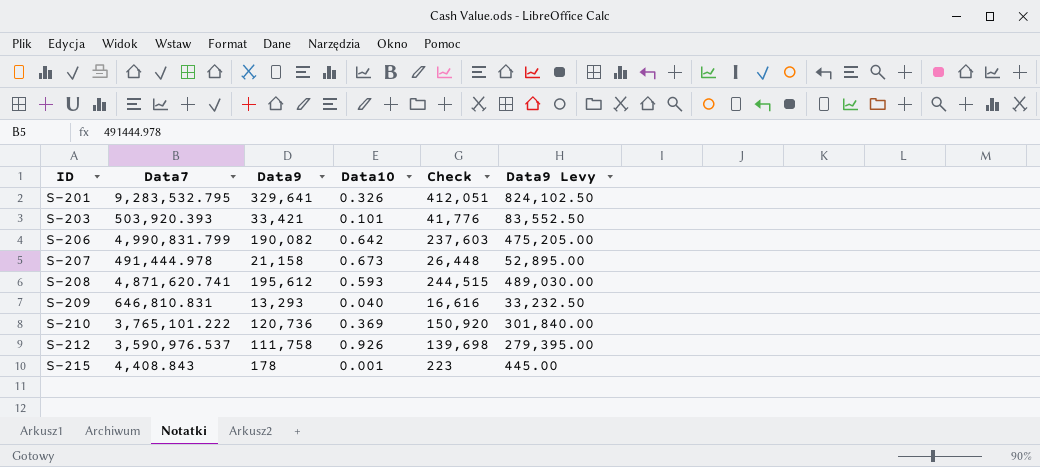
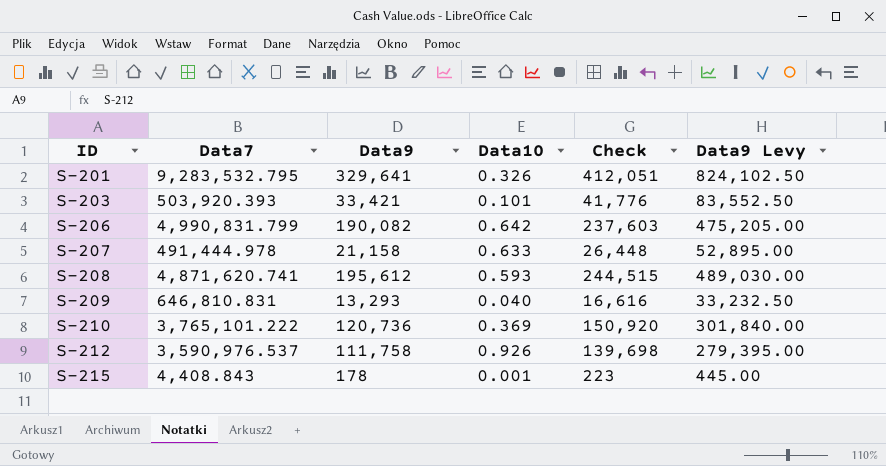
S-207 | Data10: 0.673 -> 0.633

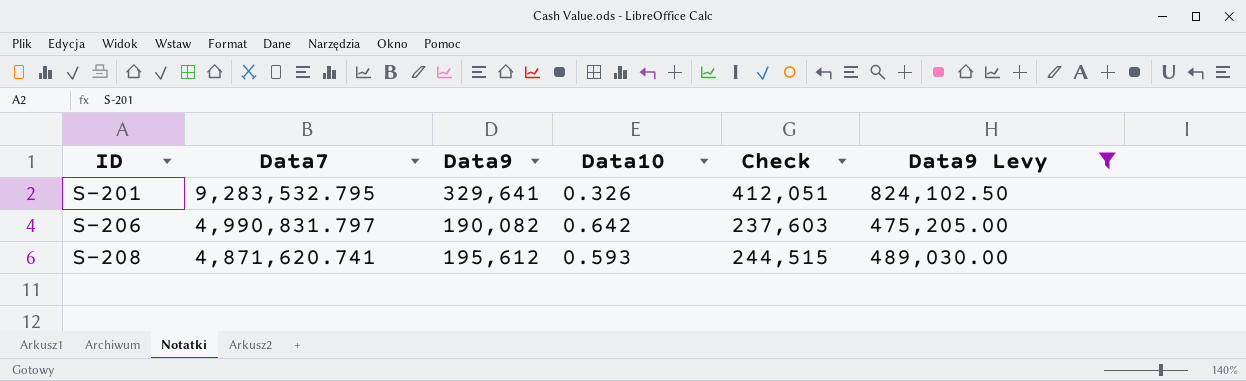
filter: none -> Data9 Levy >= 475,205.00
S-206 | Data7: 4,990,831.799 -> 4,990,831.797

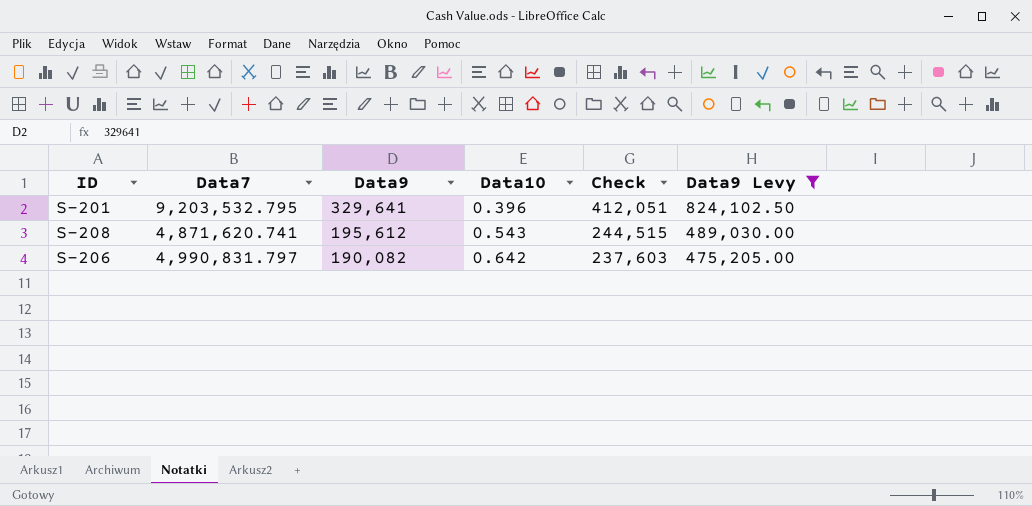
row order: ID ascending -> Data9 descending
S-201 | Data7: 9,283,532.795 -> 9,203,532.795
S-201 | Data10: 0.326 -> 0.396
S-208 | Data10: 0.593 -> 0.543

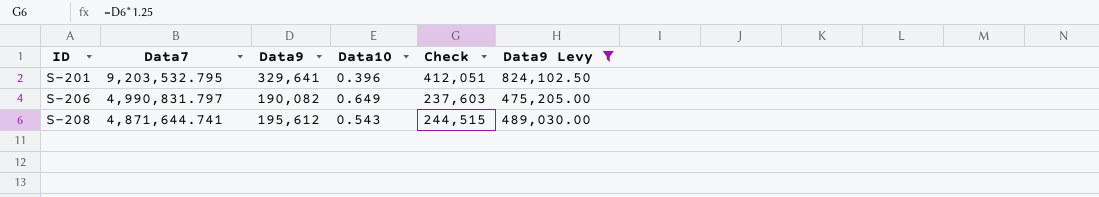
row order: Data9 descending -> ID ascending
S-206 | Data10: 0.642 -> 0.649
S-208 | Data7: 4,871,620.741 -> 4,871,644.741

